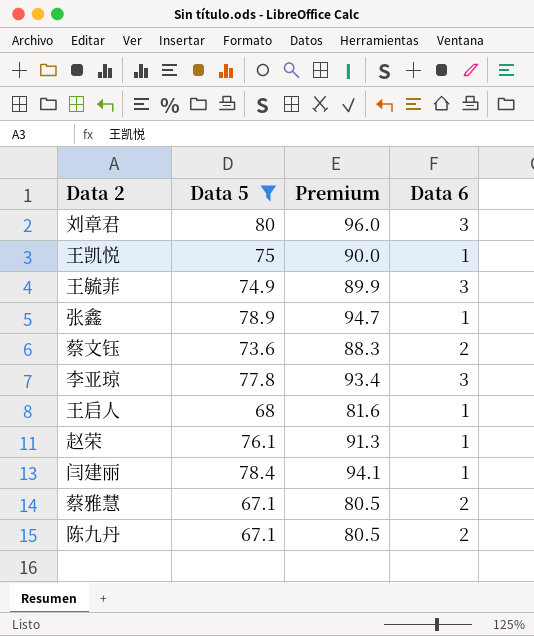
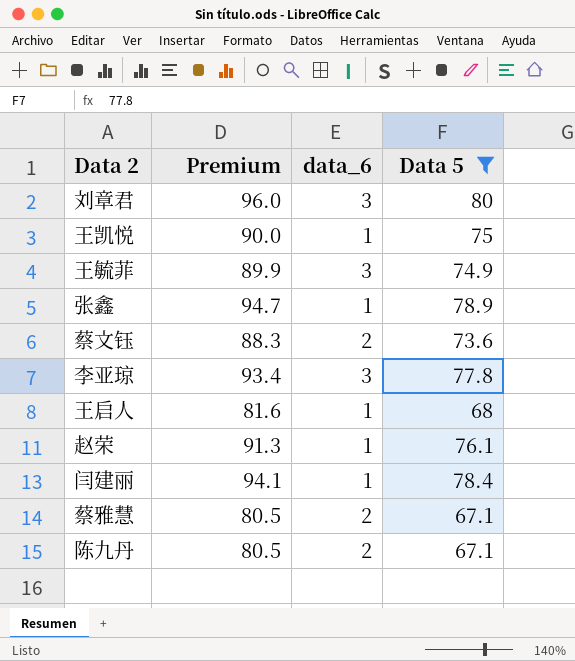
column name: Data 6 -> data_6
column Data 5 | position: 2 -> 4

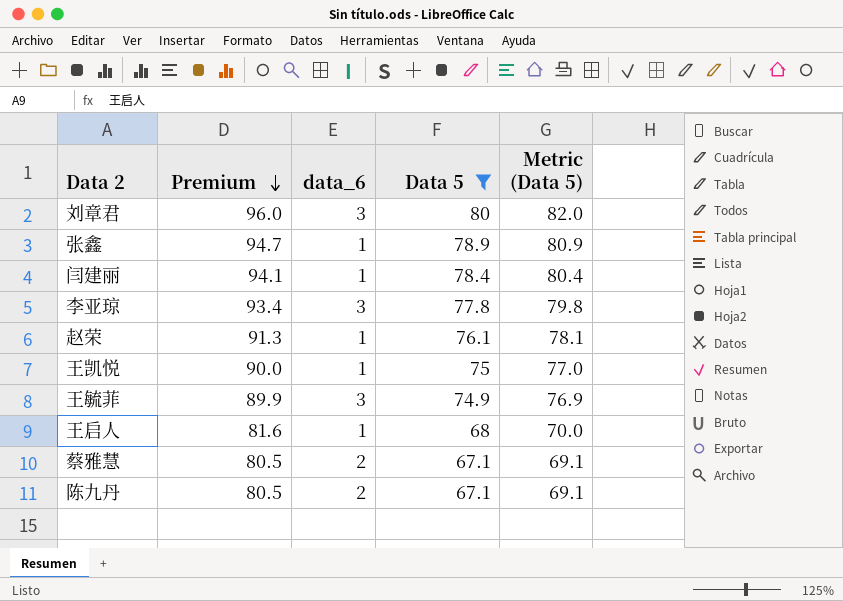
row order: none -> Premium descending
column Metric (Data 5) | formula: none -> [Data 5] + 2
row 蔡文钰: 88.3 | 2 | 73.6 -> none

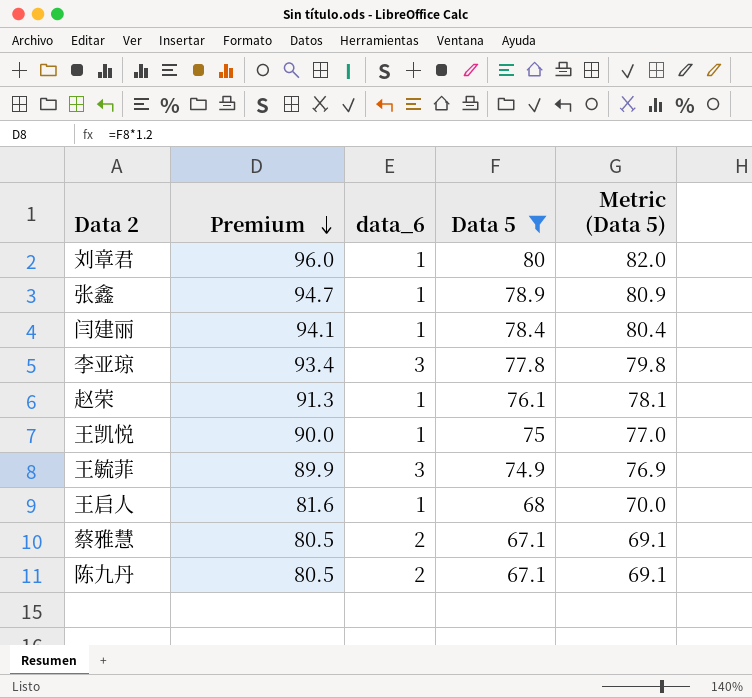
刘章君 | data_6: 3 -> 1

